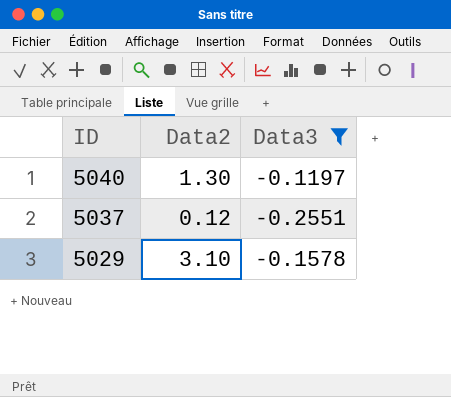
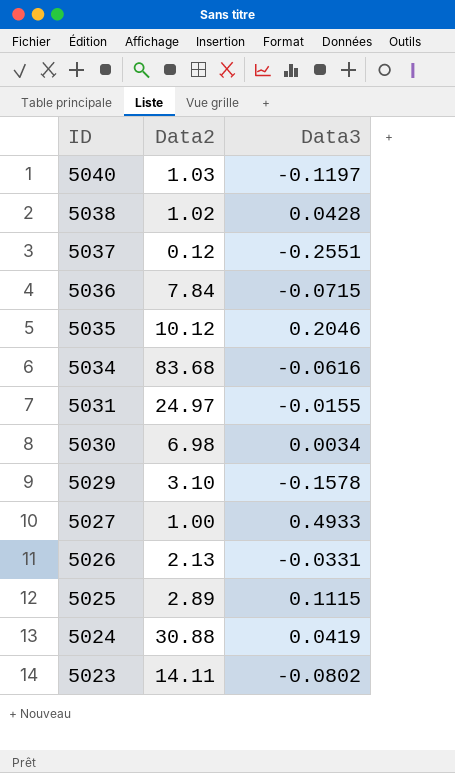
filter: Data3 <= -0.1197 -> none
5040 | Data2: 1.30 -> 1.03

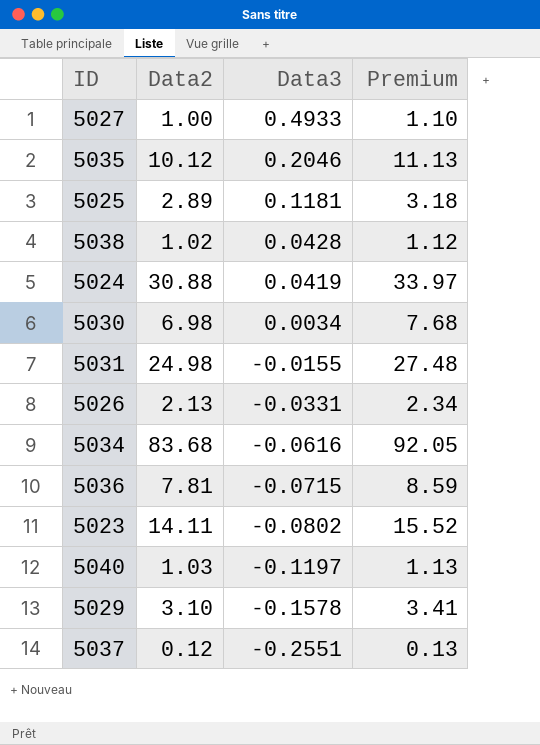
row order: ID descending -> Data3 descending
column Premium | formula: none -> [Data2] * 1.1
5025 | Data3: 0.1115 -> 0.1181
5031 | Data2: 24.97 -> 24.98
5036 | Data2: 7.84 -> 7.81

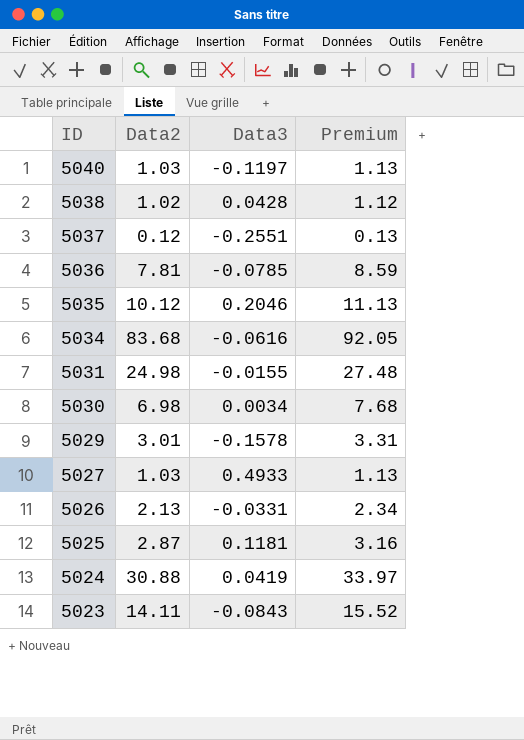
row order: Data3 descending -> ID descending
5036 | Data3: -0.0715 -> -0.0785
5029 | Data2: 3.10 -> 3.01
5029 | Premium: 3.41 -> 3.31
5027 | Data2: 1.00 -> 1.03
5027 | Premium: 1.10 -> 1.13
5025 | Data2: 2.89 -> 2.87
5025 | Premium: 3.18 -> 3.16
5023 | Data3: -0.0802 -> -0.0843

